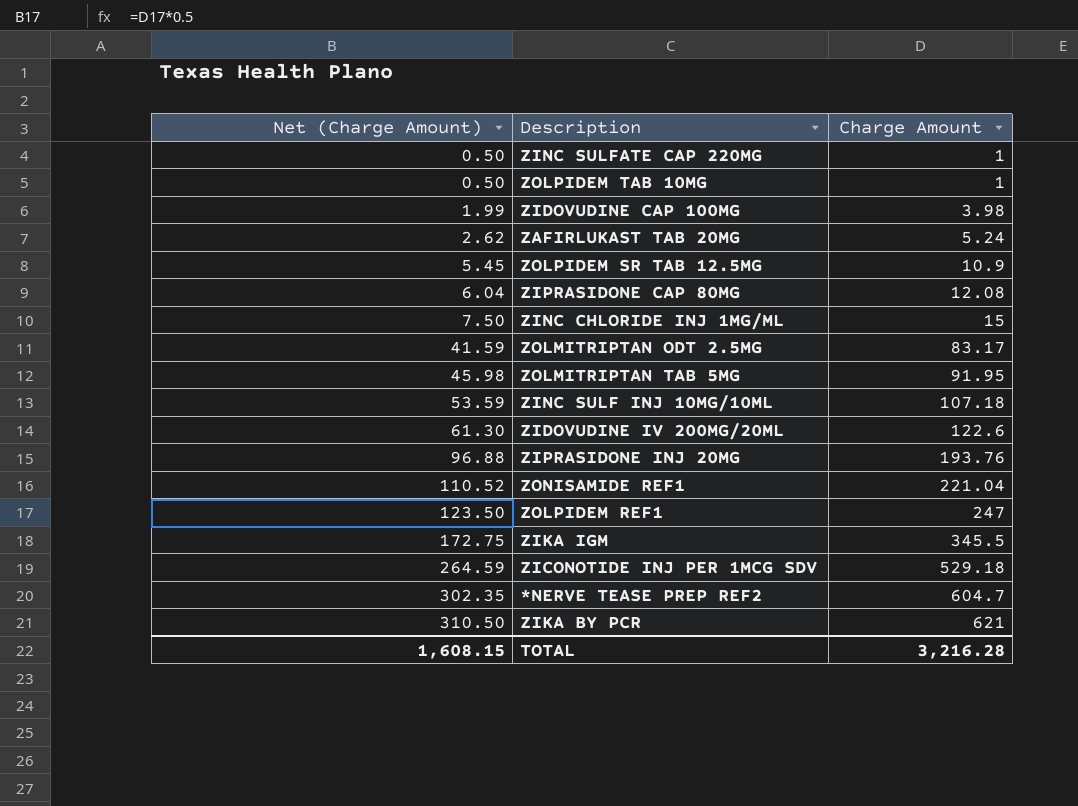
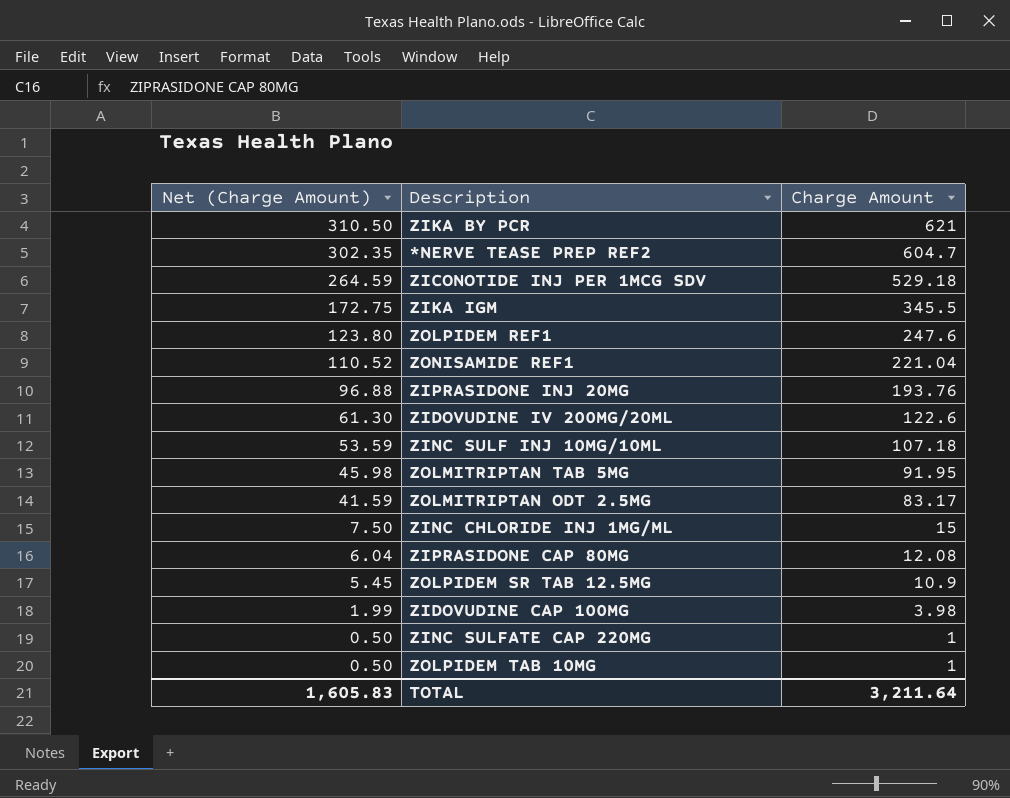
row order: Net (Charge Amount) ascending -> Net (Charge Amount) descending
row ZAFIRLUKAST TAB 20MG: 2.62 | 5.24 -> none
ZOLPIDEM REF1 | Net (Charge Amount): 123.50 -> 123.80
ZOLPIDEM REF1 | Charge Amount: 247 -> 247.6
TOTAL | Net (Charge Amount): 1,608.15 -> 1,605.83
TOTAL | Charge Amount: 3,216.28 -> 3,211.64

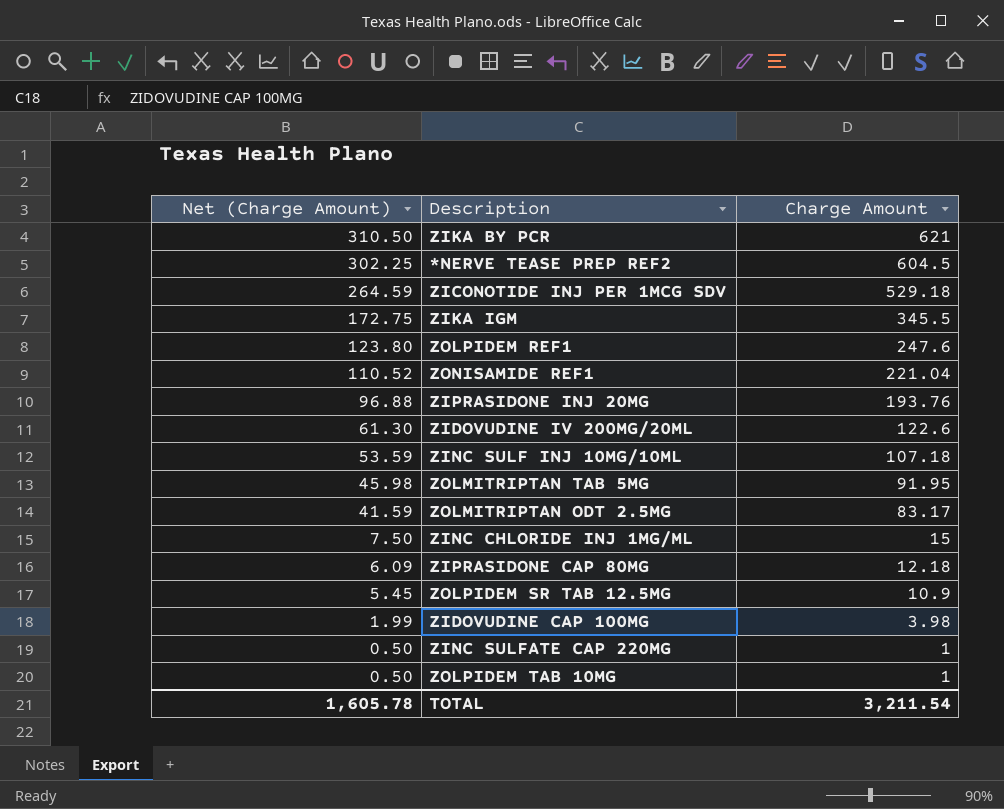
*NERVE TEASE PREP REF2 | Net (Charge Amount): 302.35 -> 302.25
*NERVE TEASE PREP REF2 | Charge Amount: 604.7 -> 604.5
ZIPRASIDONE CAP 80MG | Net (Charge Amount): 6.04 -> 6.09
ZIPRASIDONE CAP 80MG | Charge Amount: 12.08 -> 12.18
TOTAL | Net (Charge Amount): 1,605.83 -> 1,605.78
TOTAL | Charge Amount: 3,211.64 -> 3,211.54

